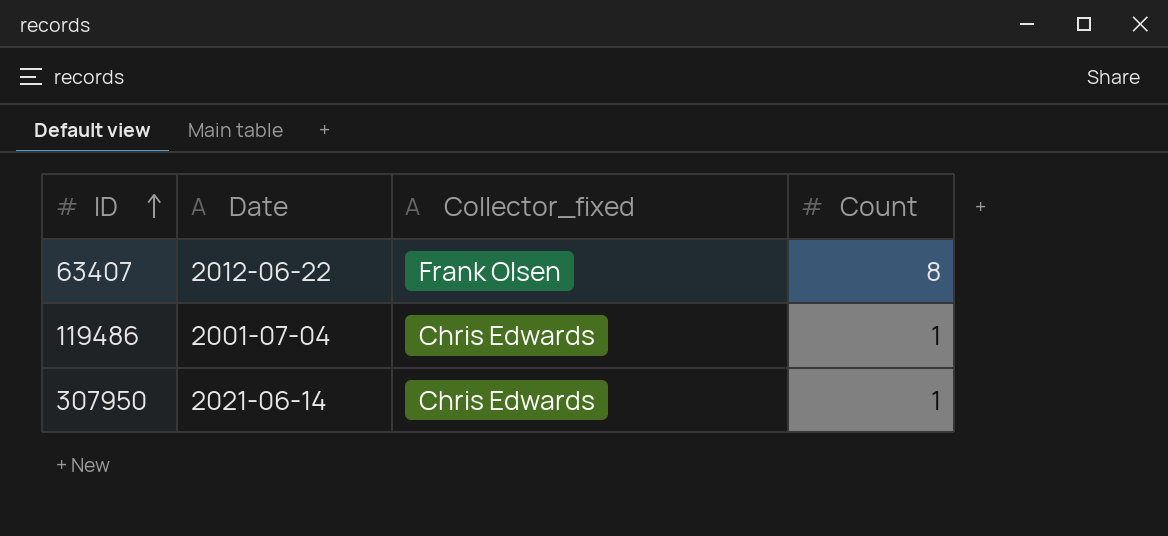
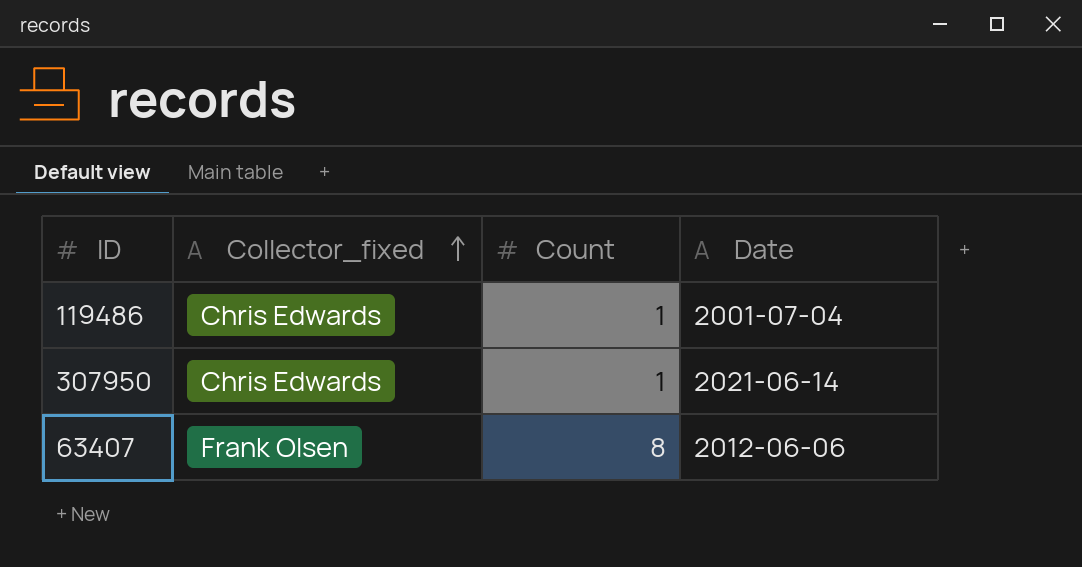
row order: ID ascending -> Collector_fixed ascending
column Date | position: 2 -> 4
63407 | Date: 2012-06-22 -> 2012-06-06

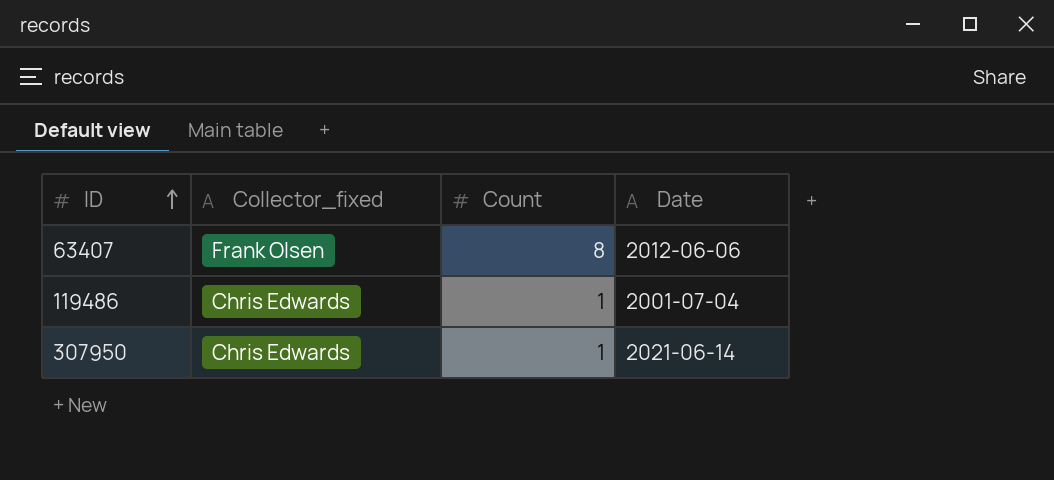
row order: Collector_fixed ascending -> ID ascending

